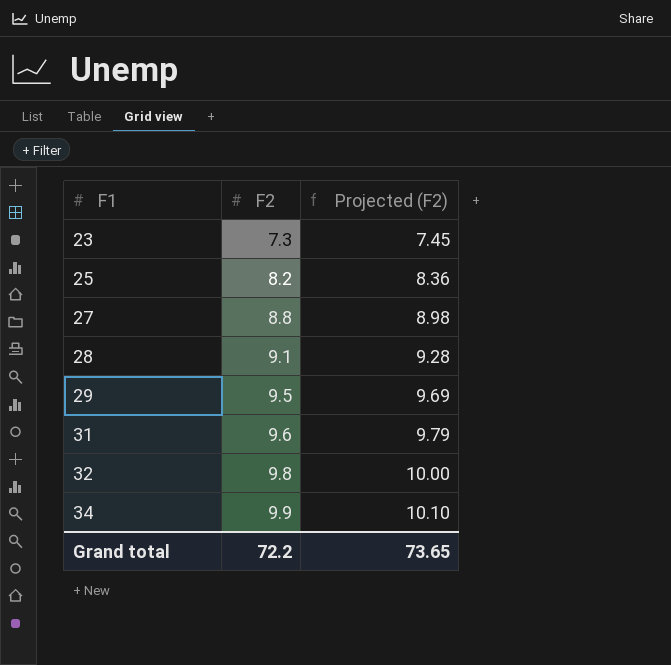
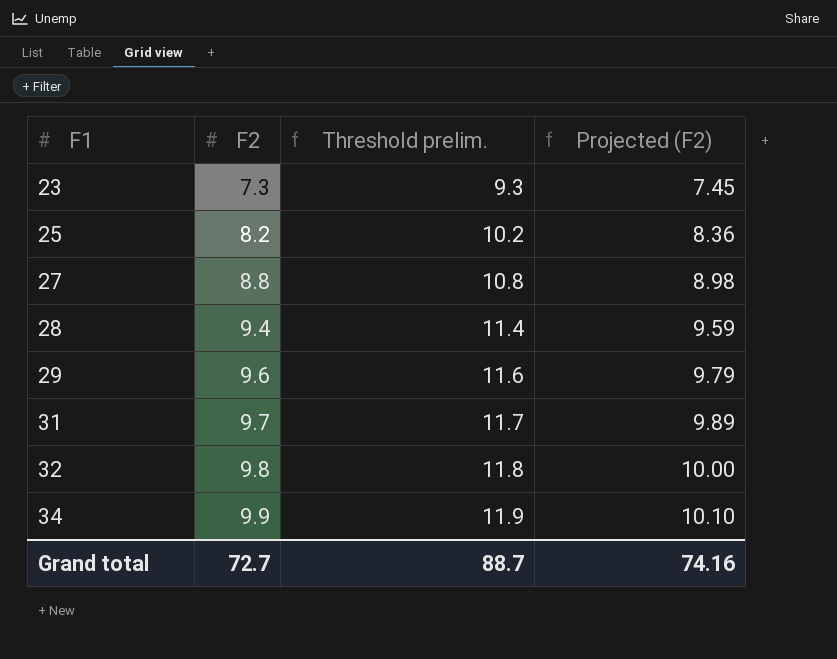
column Threshold prelim. | formula: none -> [F2] + 2
28 | F2: 9.1 -> 9.4
28 | Projected (F2): 9.28 -> 9.59
29 | F2: 9.5 -> 9.6
29 | Projected (F2): 9.69 -> 9.79
31 | F2: 9.6 -> 9.7
31 | Projected (F2): 9.79 -> 9.89
Grand total | F2: 72.2 -> 72.7
Grand total | Projected (F2): 73.65 -> 74.16

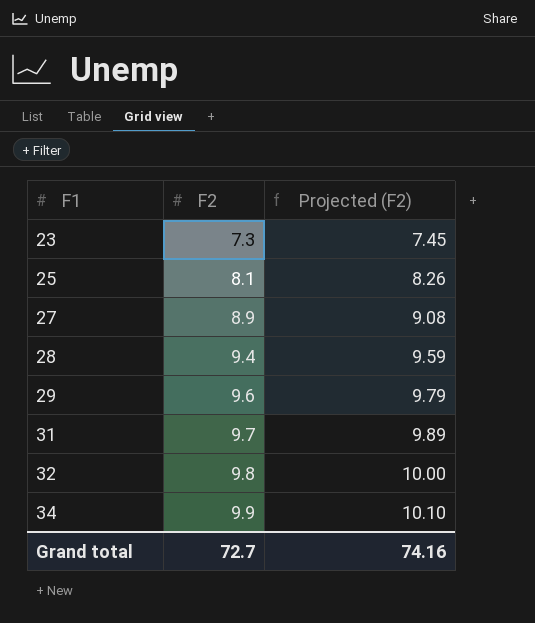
column Threshold prelim. | formula: [F2] + 2 -> none
25 | F2: 8.2 -> 8.1
25 | Projected (F2): 8.36 -> 8.26
27 | F2: 8.8 -> 8.9
27 | Projected (F2): 8.98 -> 9.08

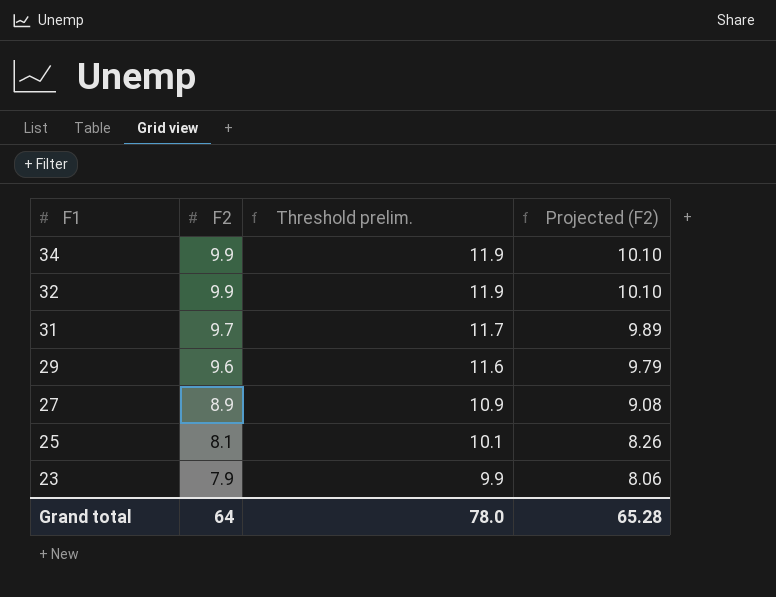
row order: F1 ascending -> F1 descending
column Threshold prelim. | formula: none -> [F2] + 2
row 28: 9.4 | 9.59 -> none
32 | F2: 9.8 -> 9.9
32 | Projected (F2): 10.00 -> 10.10
23 | F2: 7.3 -> 7.9
23 | Projected (F2): 7.45 -> 8.06
Grand total | F2: 72.7 -> 64
Grand total | Projected (F2): 74.16 -> 65.28

